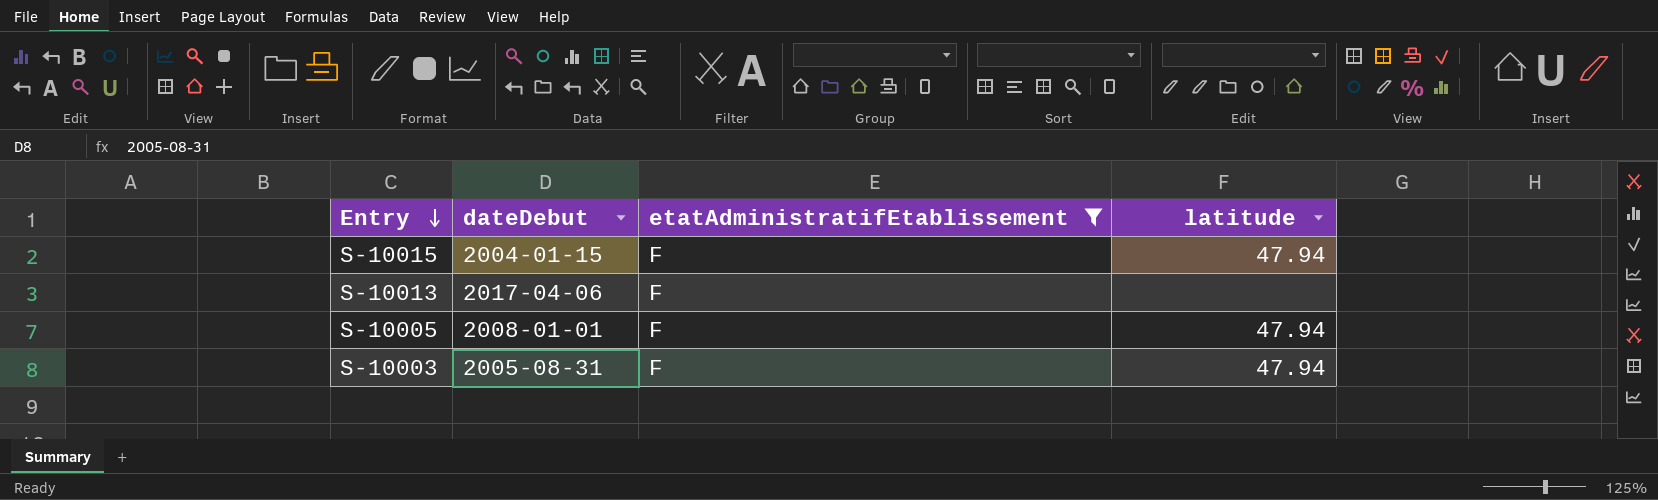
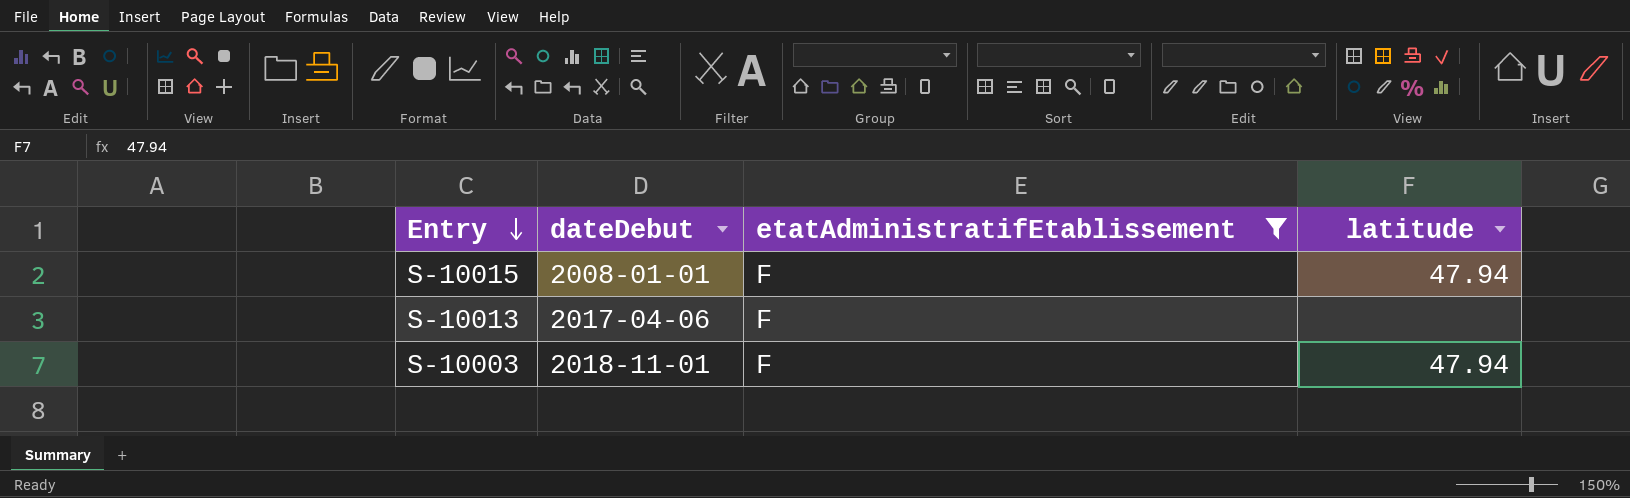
row S-10005: 2008-01-01 | F | 47.94 -> none
S-10015 | dateDebut: 2004-01-15 -> 2008-01-01
S-10003 | dateDebut: 2005-08-31 -> 2018-11-01

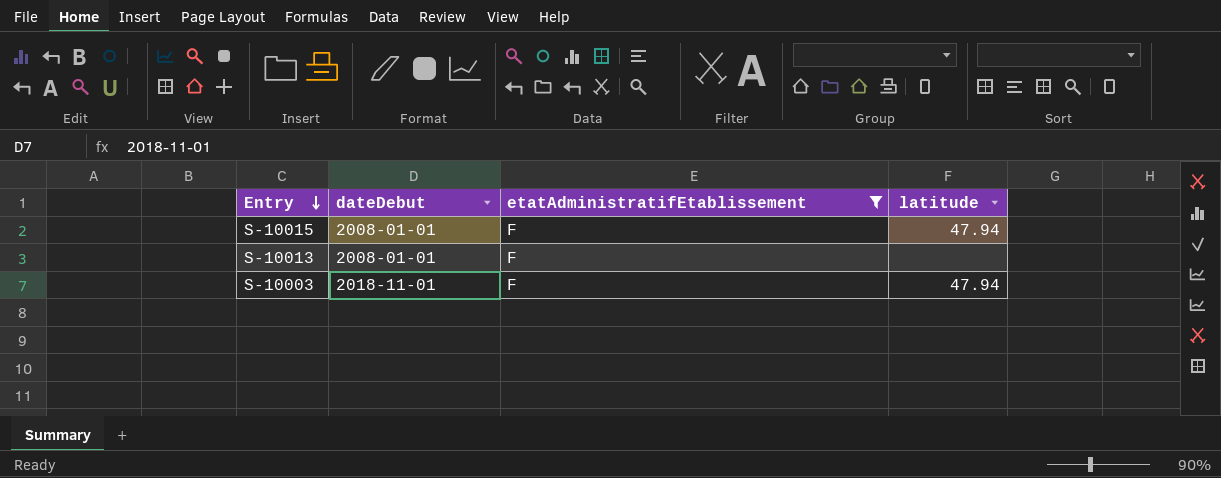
S-10013 | dateDebut: 2017-04-06 -> 2008-01-01

